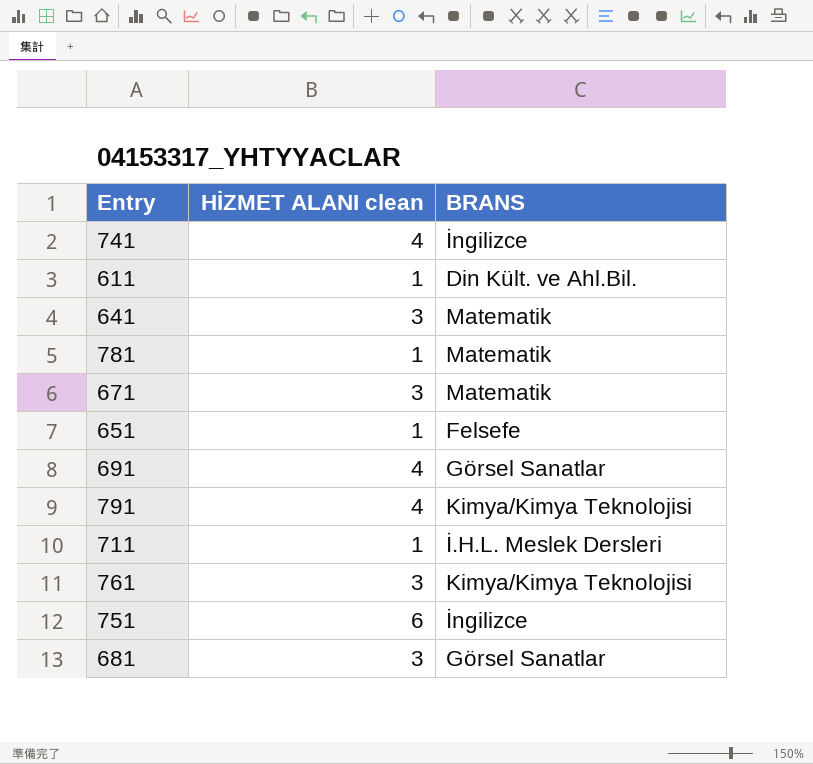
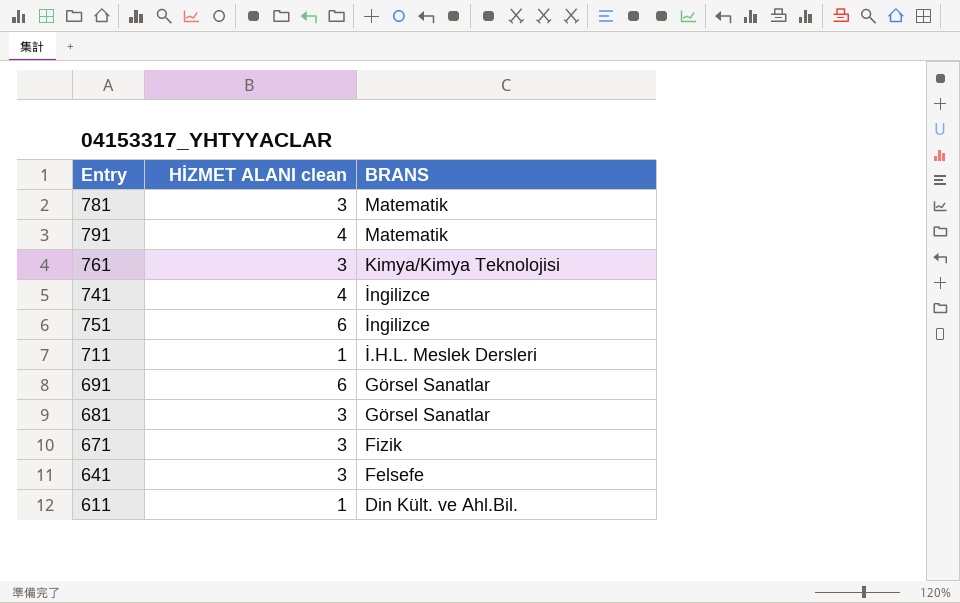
row order: none -> BRANS descending
row 651: 1 | Felsefe -> none
781 | HİZMET ALANI clean: 1 -> 3
791 | BRANS: Kimya/Kimya Teknolojisi -> Matematik
691 | HİZMET ALANI clean: 4 -> 6
671 | BRANS: Matematik -> Fizik
641 | BRANS: Matematik -> Felsefe

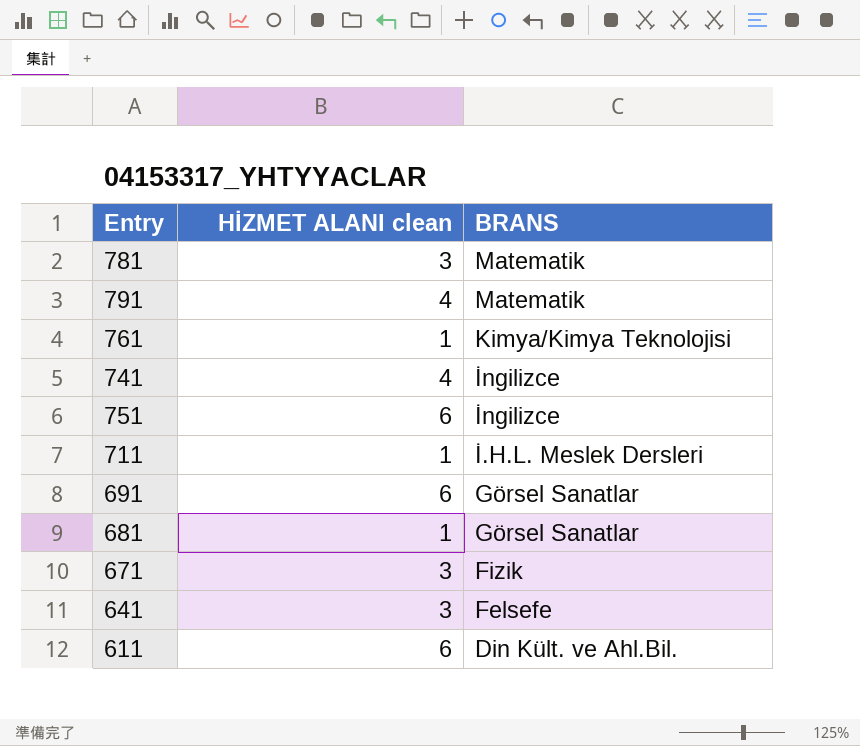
761 | HİZMET ALANI clean: 3 -> 1
681 | HİZMET ALANI clean: 3 -> 1
611 | HİZMET ALANI clean: 1 -> 6

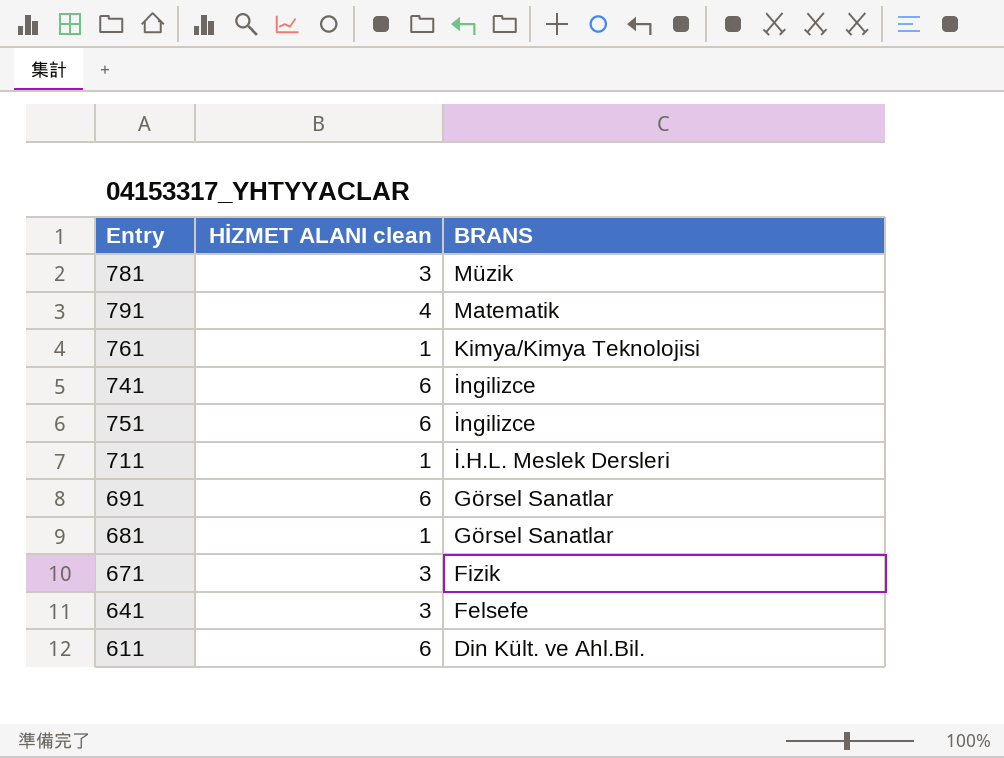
781 | BRANS: Matematik -> Müzik
741 | HİZMET ALANI clean: 4 -> 6

